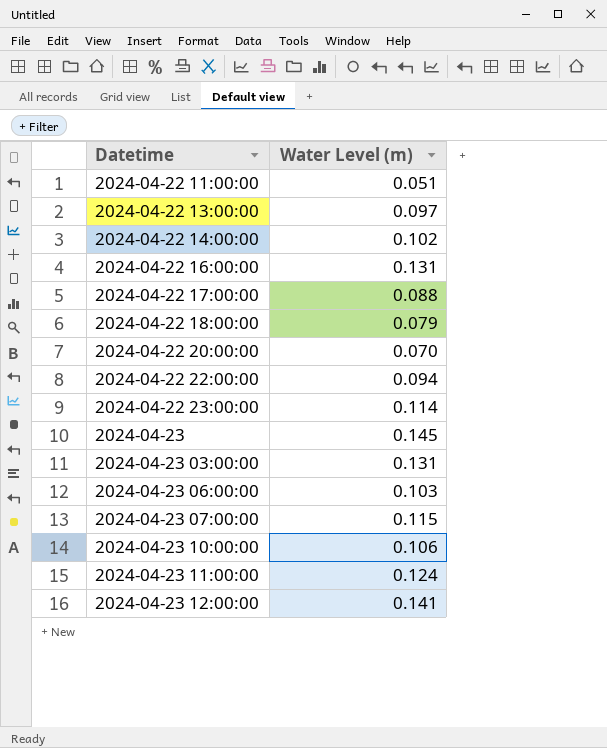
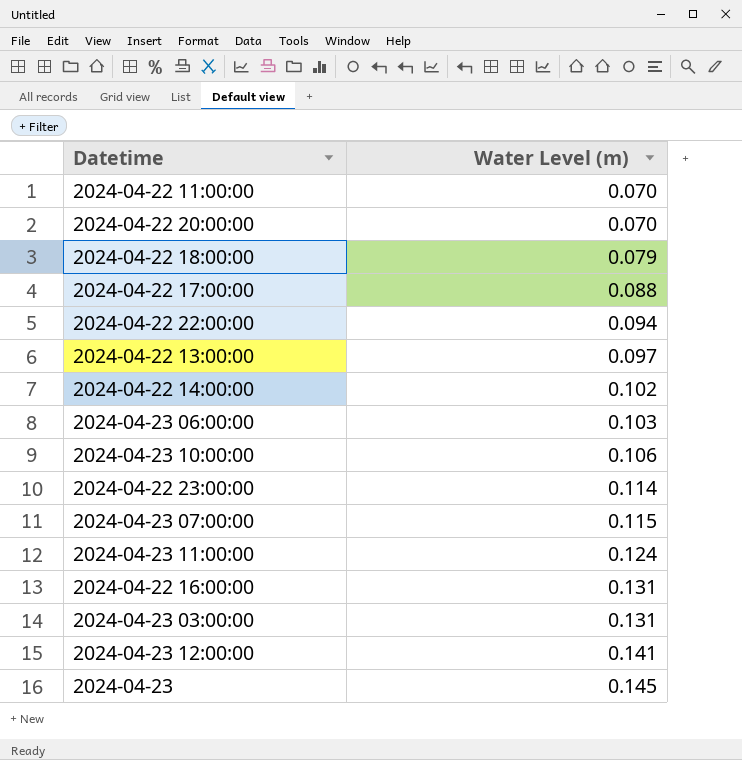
row order: Datetime ascending -> Water Level (m) ascending
2024-04-22 11:00:00 | Water Level (m): 0.051 -> 0.070

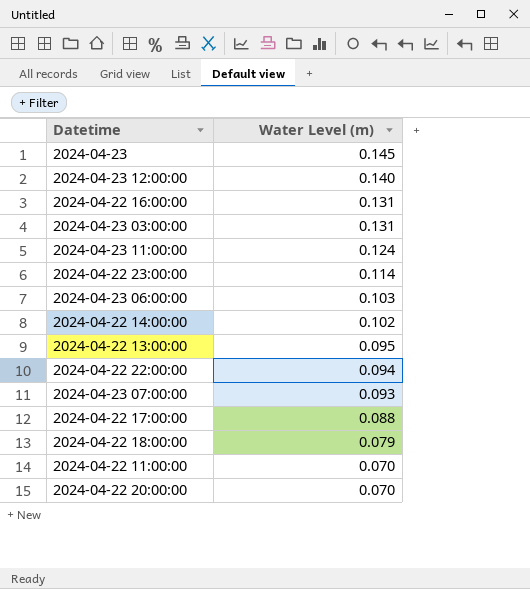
row order: Water Level (m) ascending -> Water Level (m) descending
row 2024-04-23 10:00:00: 0.106 -> none
2024-04-23 12:00:00 | Water Level (m): 0.141 -> 0.140
2024-04-22 13:00:00 | Water Level (m): 0.097 -> 0.095
2024-04-23 07:00:00 | Water Level (m): 0.115 -> 0.093

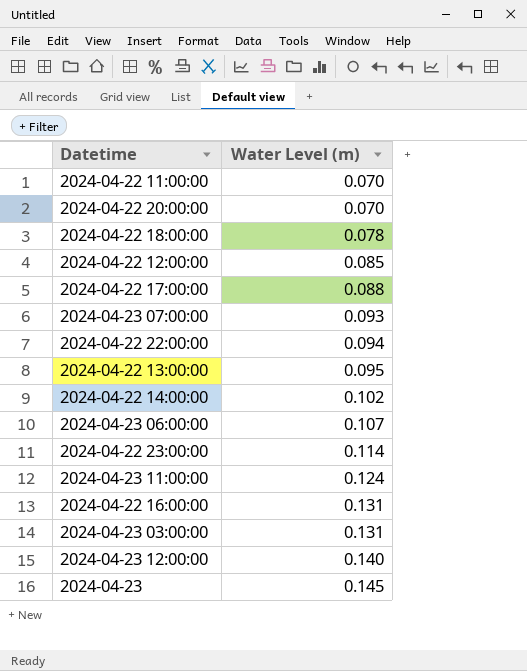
row order: Water Level (m) descending -> Water Level (m) ascending
2024-04-22 18:00:00 | Water Level (m): 0.079 -> 0.078
row 2024-04-22 12:00:00: none -> 0.085
2024-04-23 06:00:00 | Water Level (m): 0.103 -> 0.107

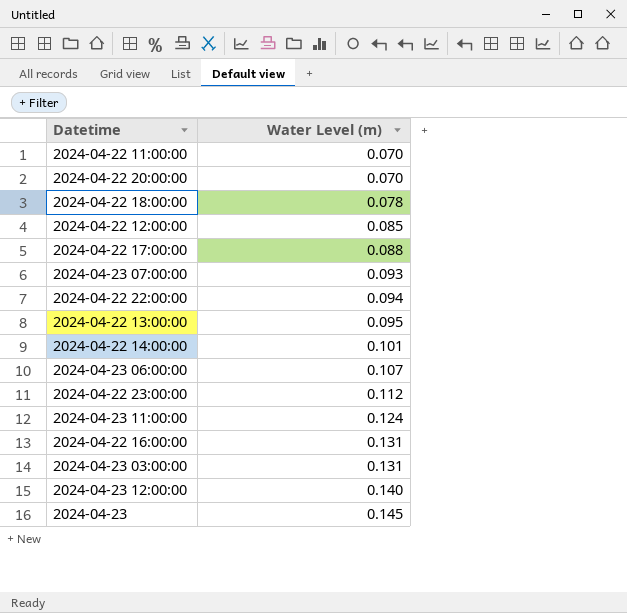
2024-04-22 14:00:00 | Water Level (m): 0.102 -> 0.101
2024-04-22 23:00:00 | Water Level (m): 0.114 -> 0.112

